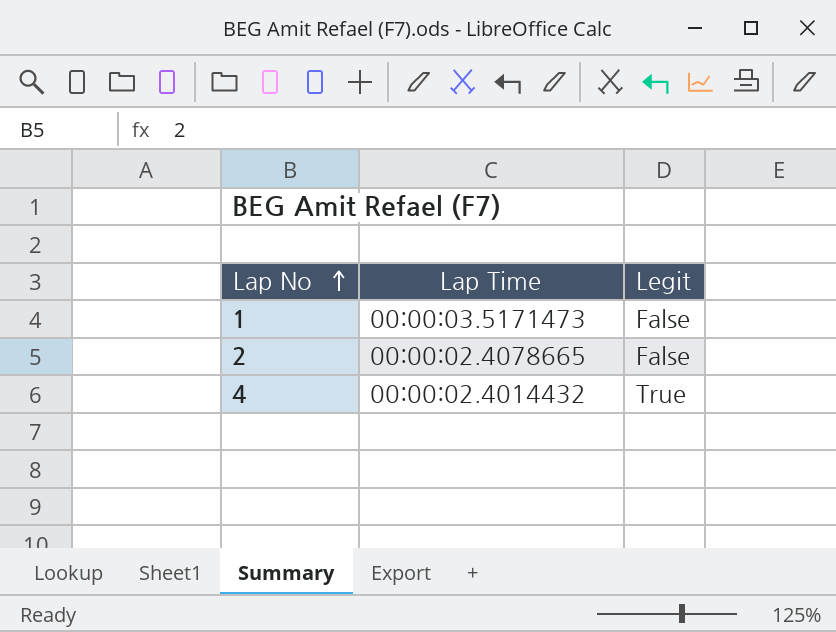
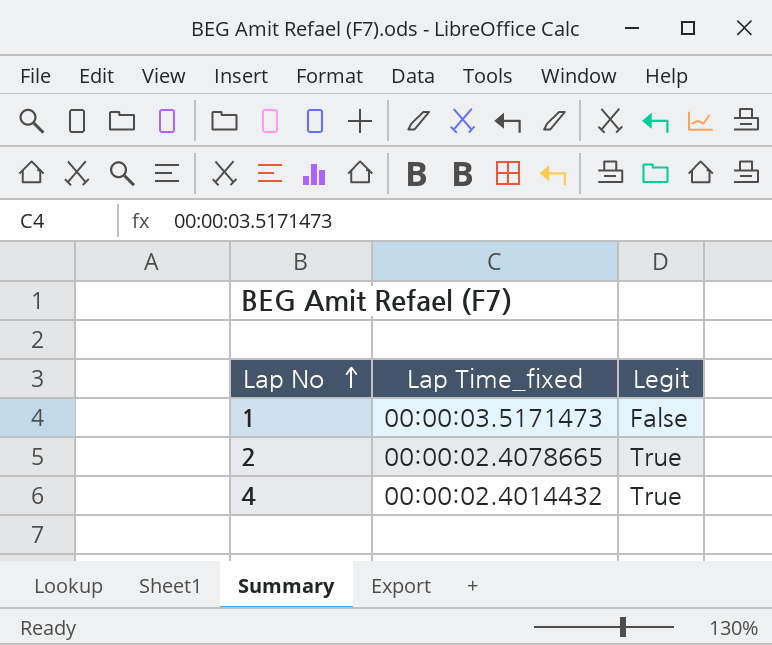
column name: Lap Time -> Lap Time_fixed
2 | Legit: False -> True

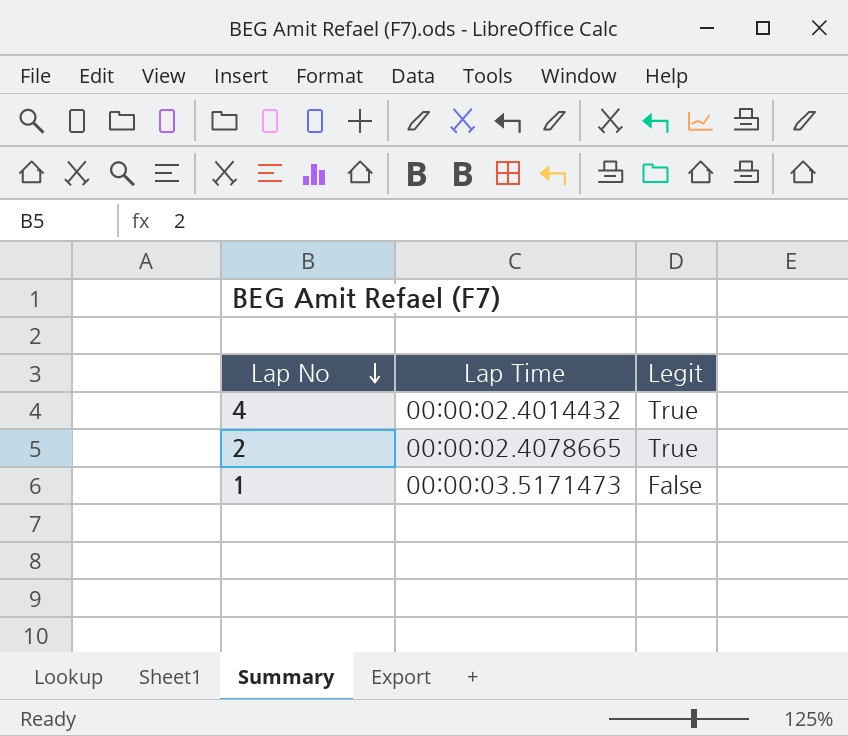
row order: Lap No ascending -> Lap No descending
column name: Lap Time_fixed -> Lap Time

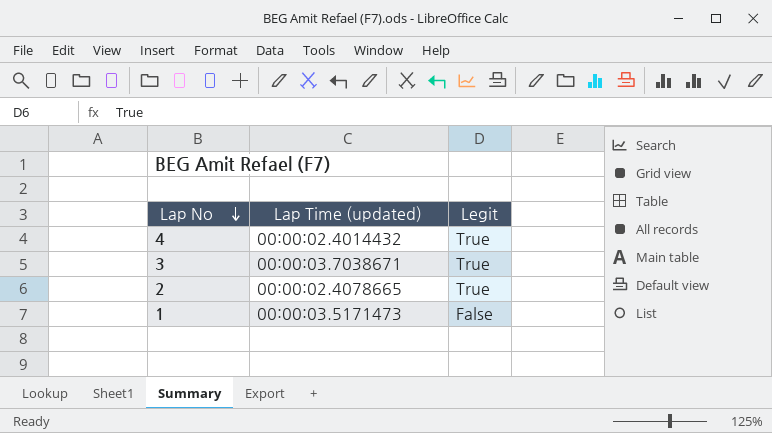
column name: Lap Time -> Lap Time (updated)
row 3: none -> 00:00:03.7038671 | True

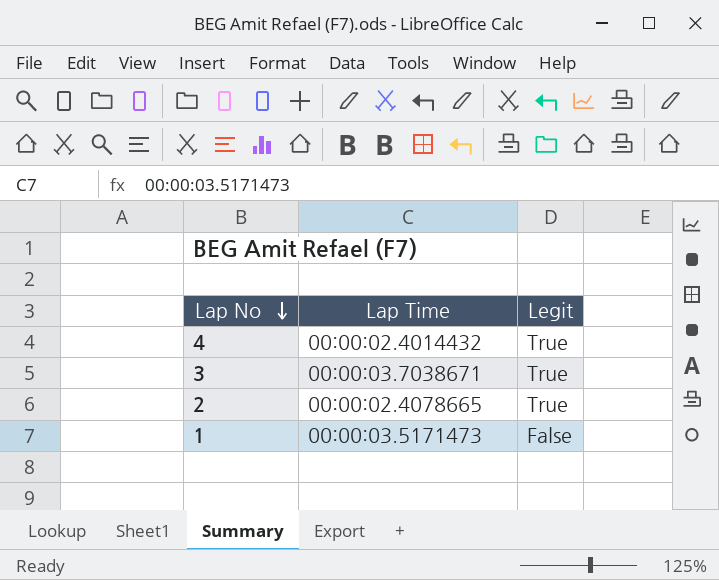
column name: Lap Time (updated) -> Lap Time

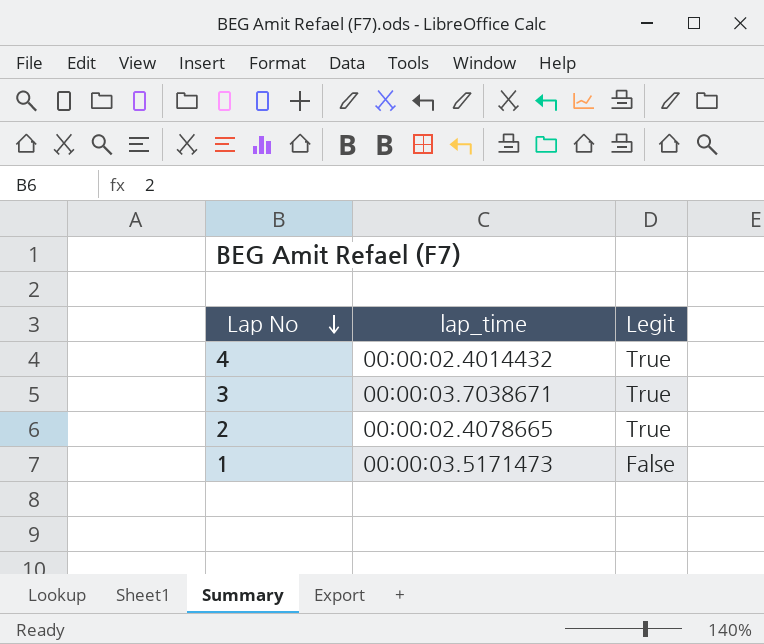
column name: Lap Time -> lap_time

